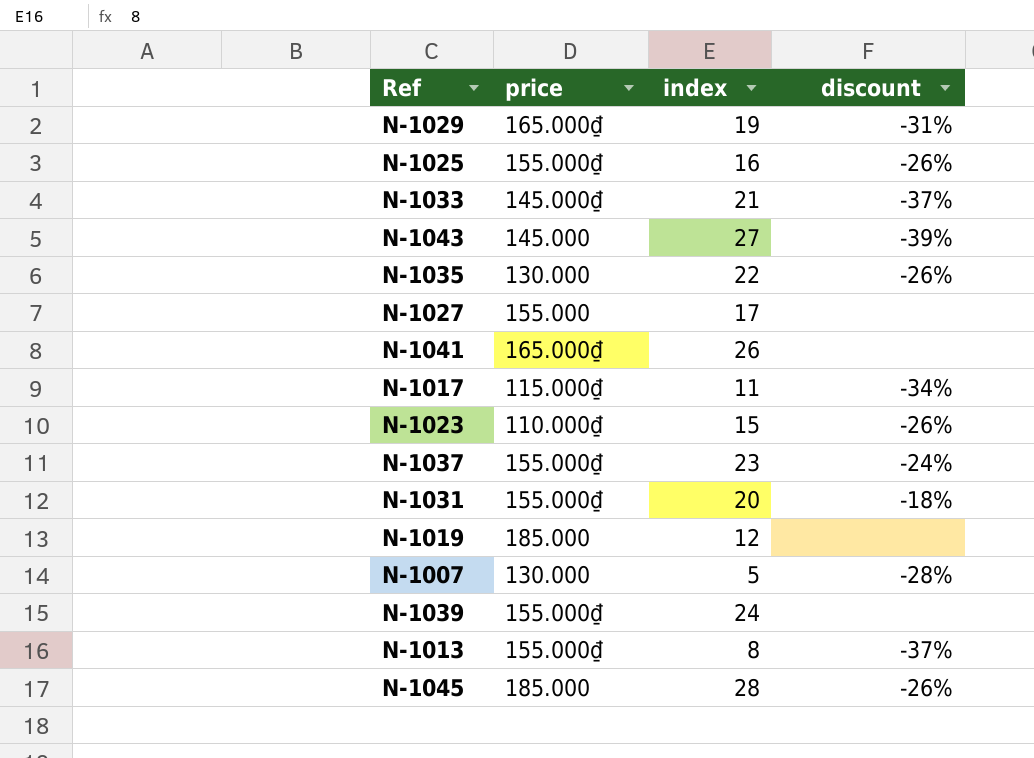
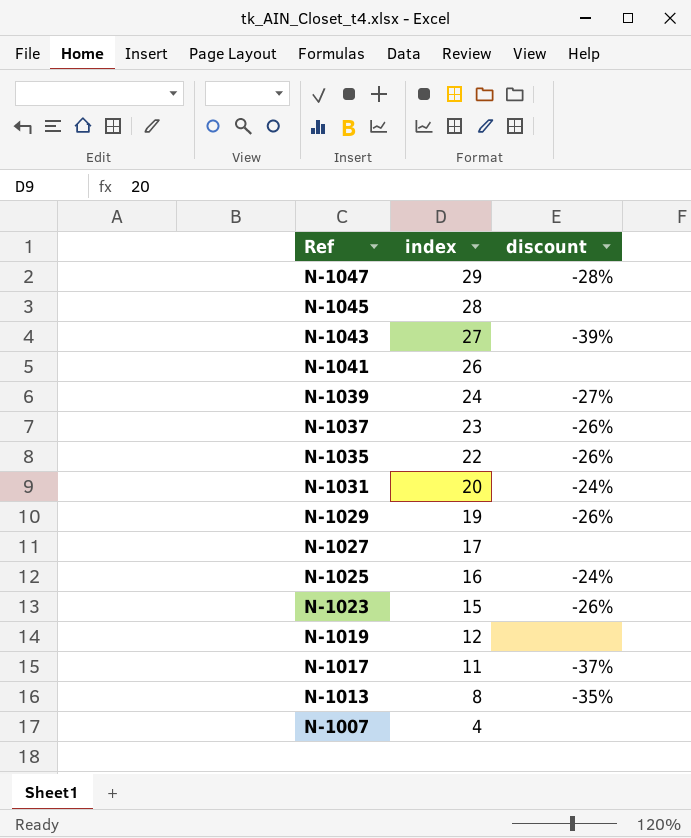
row order: none -> Ref descending
column price | position: 2 -> none
row N-1033: 145.000₫ | 21 | -37% -> none
row N-1047: none -> 29 | -28%
N-1045 | discount: -26% -> none
N-1039 | discount: none -> -27%
N-1037 | discount: -24% -> -26%
N-1031 | discount: -18% -> -24%
N-1029 | discount: -31% -> -26%
N-1025 | discount: -26% -> -24%
N-1017 | discount: -34% -> -37%
N-1013 | discount: -37% -> -35%
N-1007 | index: 5 -> 4
N-1007 | discount: -28% -> none

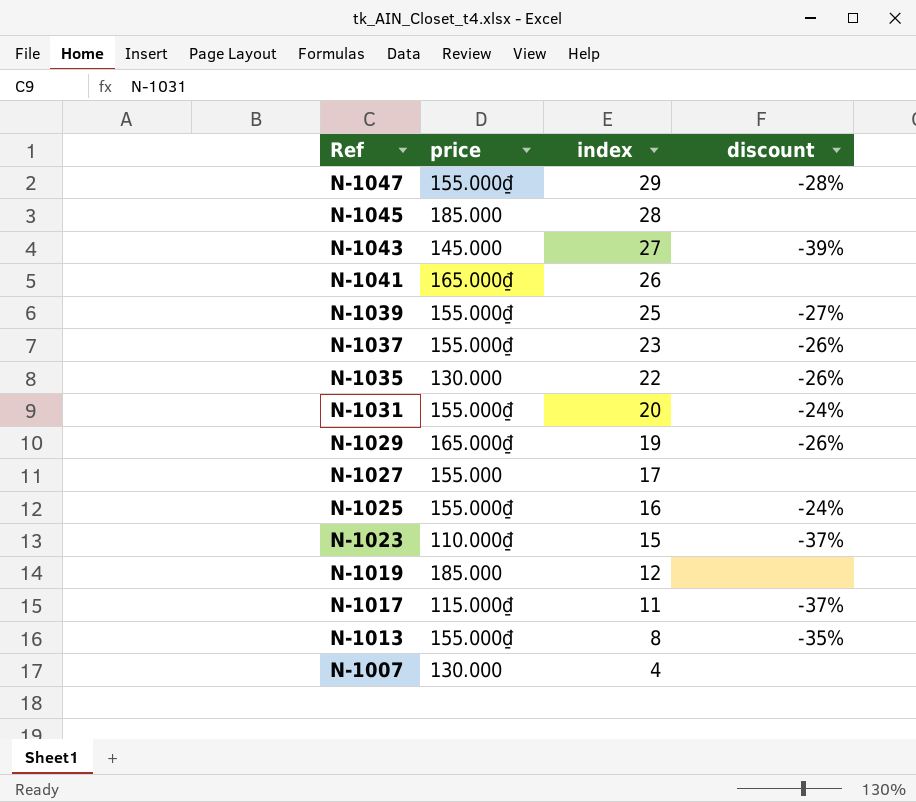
column price | position: none -> 2
N-1039 | index: 24 -> 25
N-1023 | discount: -26% -> -37%

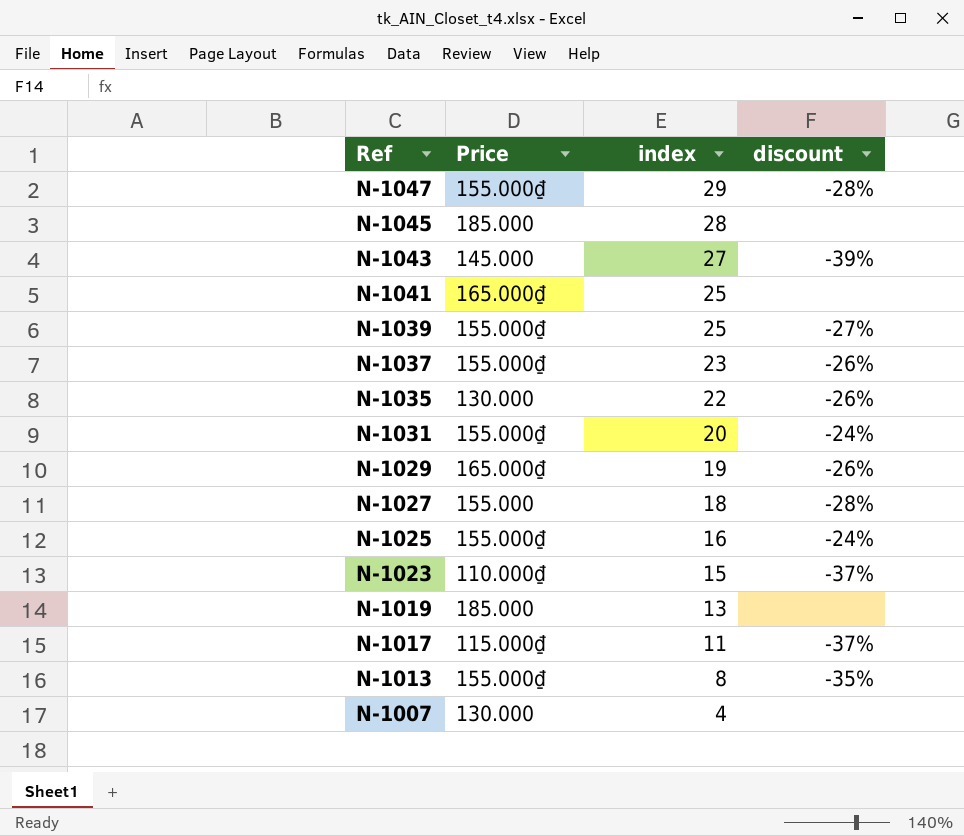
column name: price -> Price
N-1041 | index: 26 -> 25
N-1027 | index: 17 -> 18
N-1027 | discount: none -> -28%
N-1019 | index: 12 -> 13

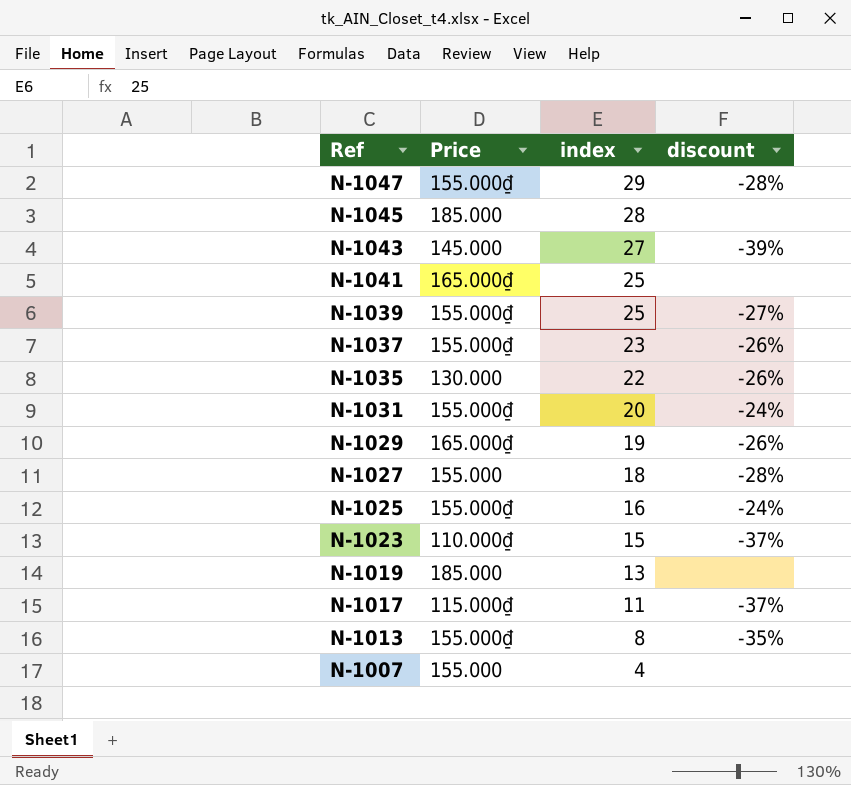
N-1007 | Price: 130.000 -> 155.000

